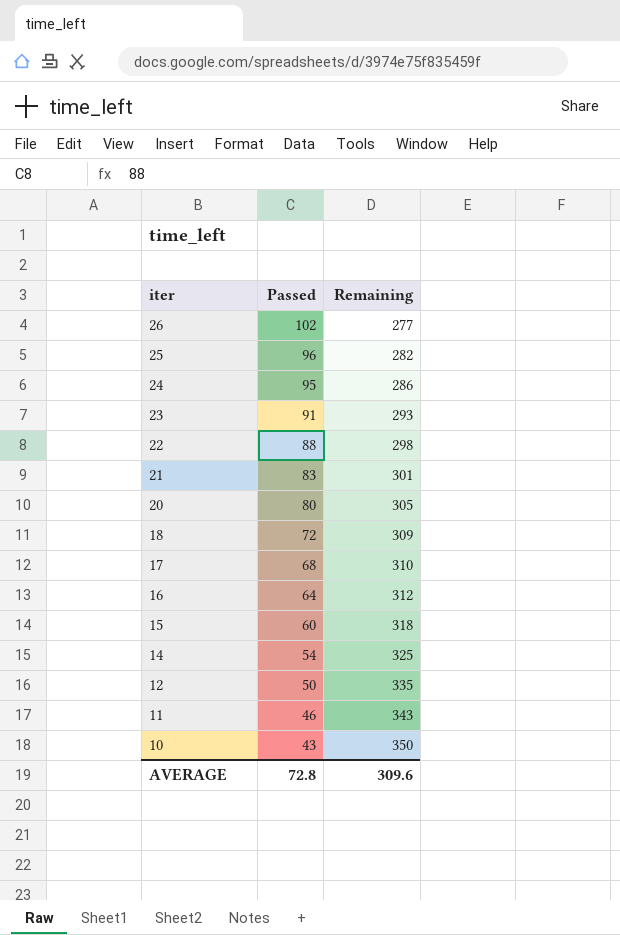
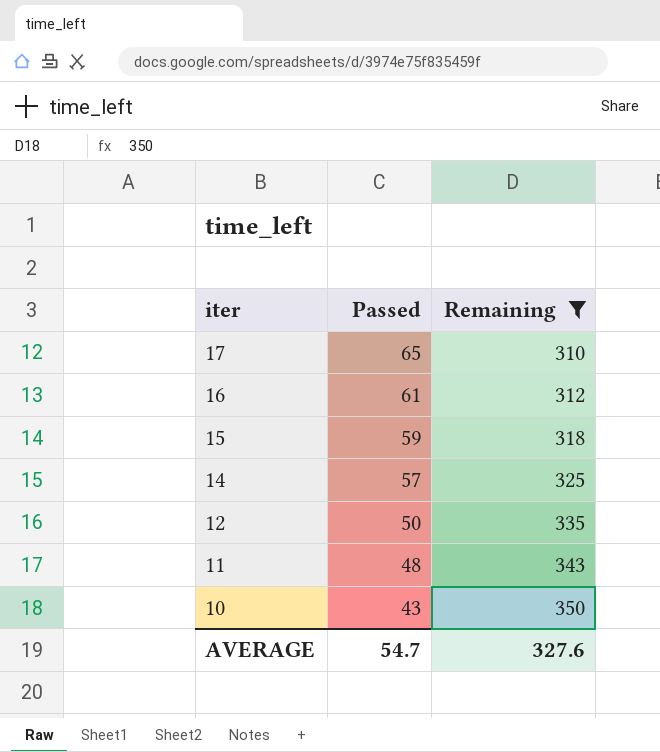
filter: none -> Remaining >= 310
17 | Passed: 68 -> 65
16 | Passed: 64 -> 61
15 | Passed: 60 -> 59
14 | Passed: 54 -> 57
11 | Passed: 46 -> 48
AVERAGE | Passed: 72.8 -> 54.7
AVERAGE | Remaining: 309.6 -> 327.6

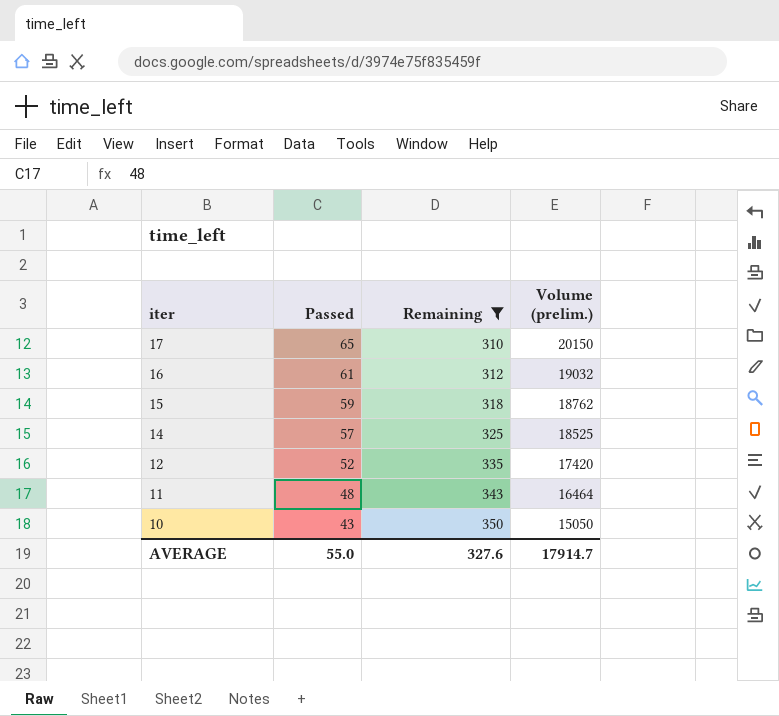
column Volume (prelim.) | formula: none -> [Passed] * [Remaining]
12 | Passed: 50 -> 52
AVERAGE | Passed: 54.7 -> 55.0

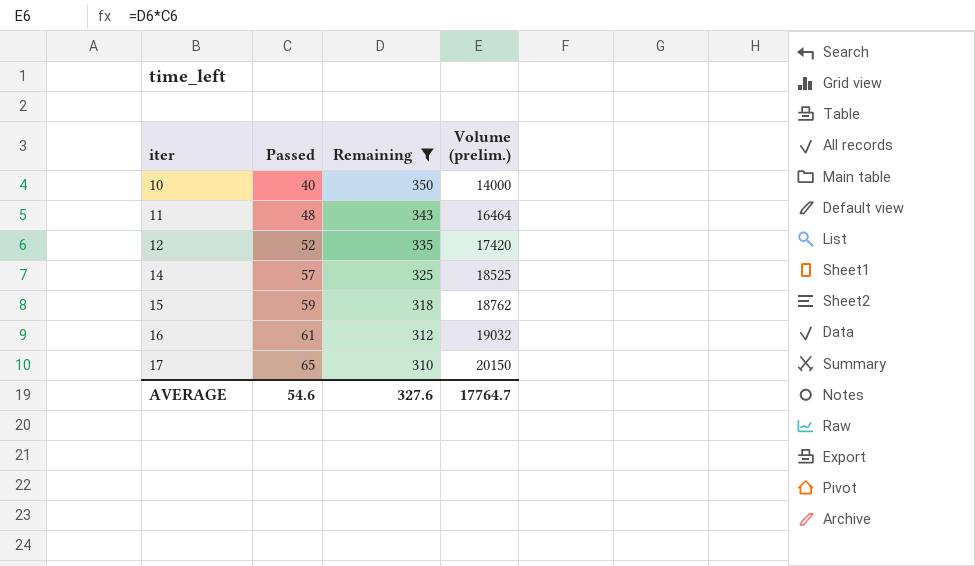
row order: iter descending -> iter ascending
10 | Passed: 43 -> 40
10 | Volume (prelim.): 15050 -> 14000
AVERAGE | Passed: 55.0 -> 54.6
AVERAGE | Volume (prelim.): 17914.7 -> 17764.7

